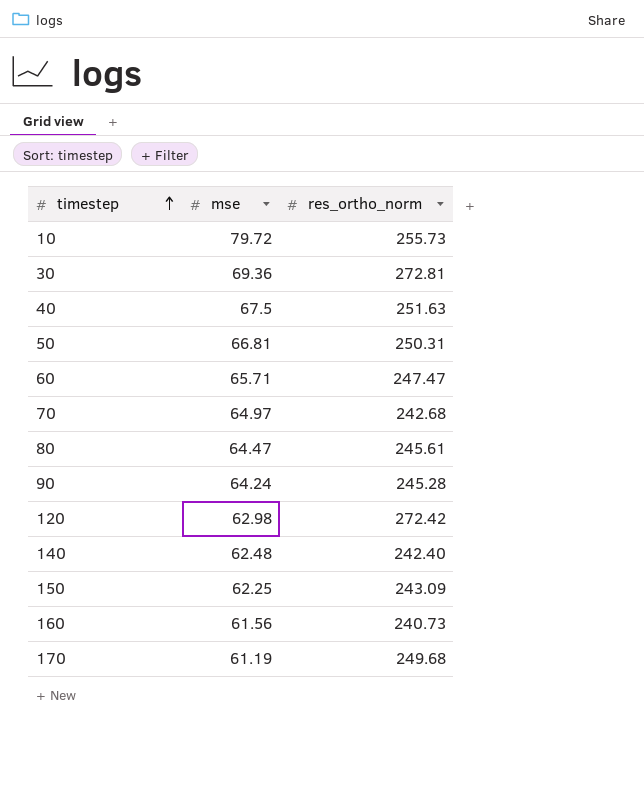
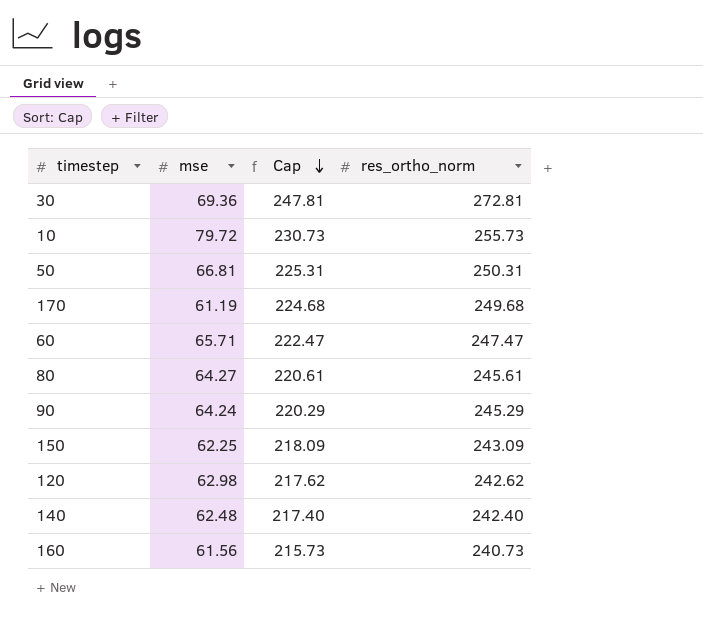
row order: timestep ascending -> Cap descending
column Cap | formula: none -> [res_ortho_norm] - 25
row 40: 67.5 | 251.63 -> none
row 70: 64.97 | 242.68 -> none
80 | mse: 64.47 -> 64.27
90 | res_ortho_norm: 245.28 -> 245.29
120 | res_ortho_norm: 272.42 -> 242.62

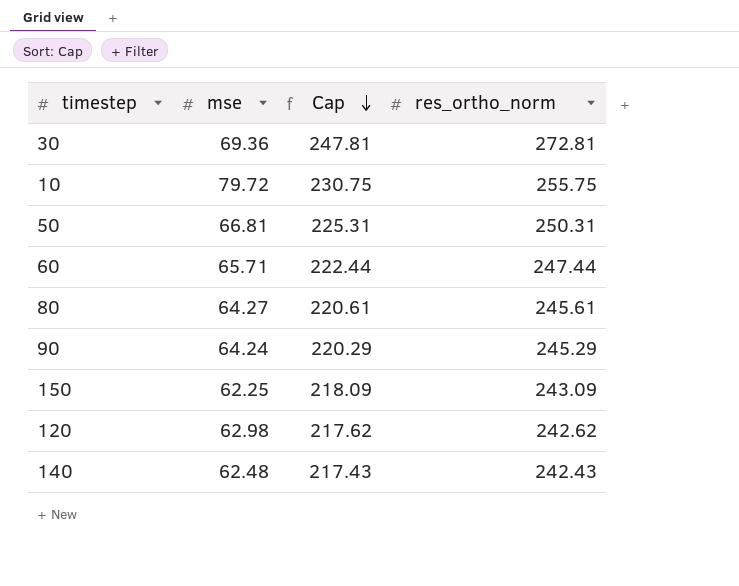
row 170: 61.19 | 224.68 | 249.68 -> none
row 160: 61.56 | 215.73 | 240.73 -> none
10 | Cap: 230.73 -> 230.75
10 | res_ortho_norm: 255.73 -> 255.75
60 | Cap: 222.47 -> 222.44
60 | res_ortho_norm: 247.47 -> 247.44
140 | Cap: 217.40 -> 217.43
140 | res_ortho_norm: 242.40 -> 242.43

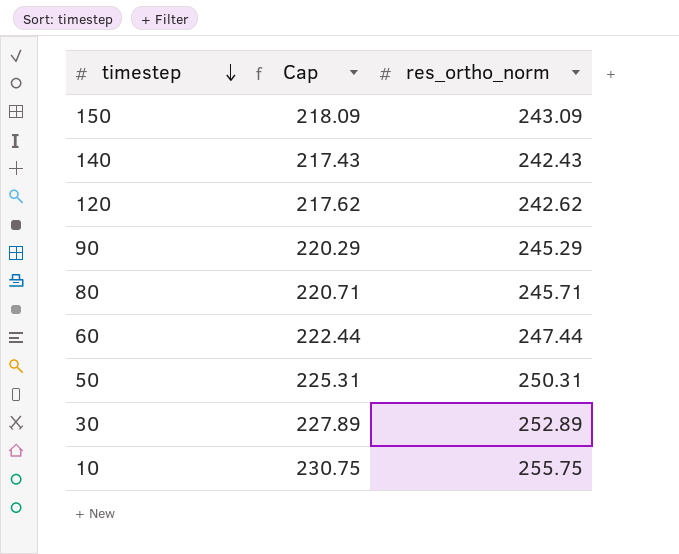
row order: Cap descending -> timestep descending
column mse | position: 2 -> none
80 | Cap: 220.61 -> 220.71
80 | res_ortho_norm: 245.61 -> 245.71
30 | Cap: 247.81 -> 227.89
30 | res_ortho_norm: 272.81 -> 252.89

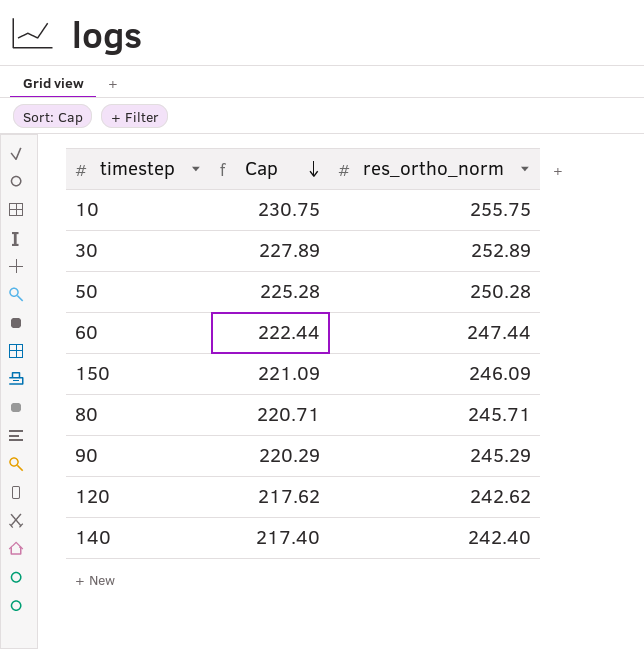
row order: timestep descending -> Cap descending
50 | Cap: 225.31 -> 225.28
50 | res_ortho_norm: 250.31 -> 250.28
150 | Cap: 218.09 -> 221.09
150 | res_ortho_norm: 243.09 -> 246.09
140 | Cap: 217.43 -> 217.40
140 | res_ortho_norm: 242.43 -> 242.40

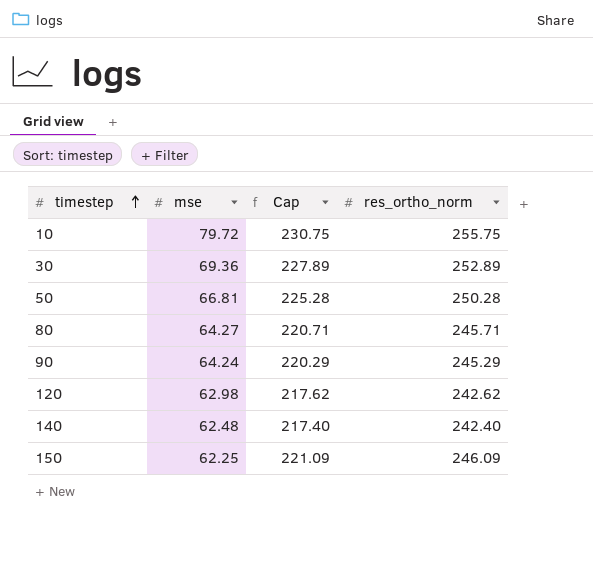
row order: Cap descending -> timestep ascending
column mse | position: none -> 2
row 60: 222.44 | 247.44 -> none

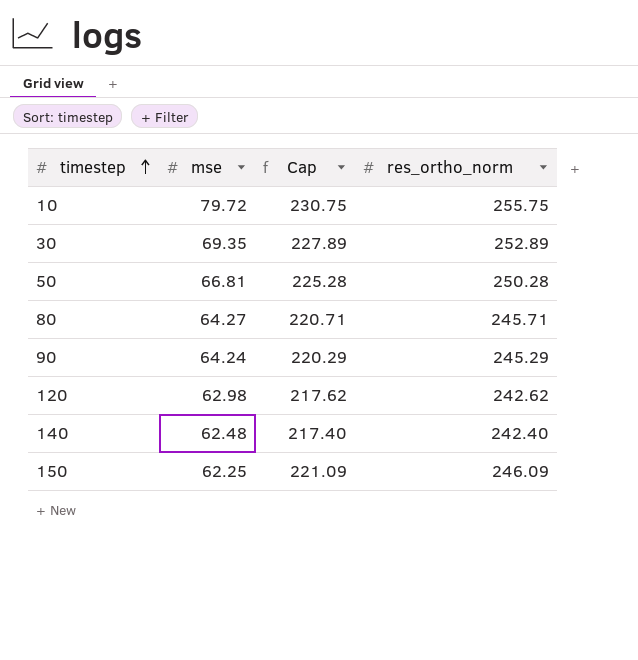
30 | mse: 69.36 -> 69.35

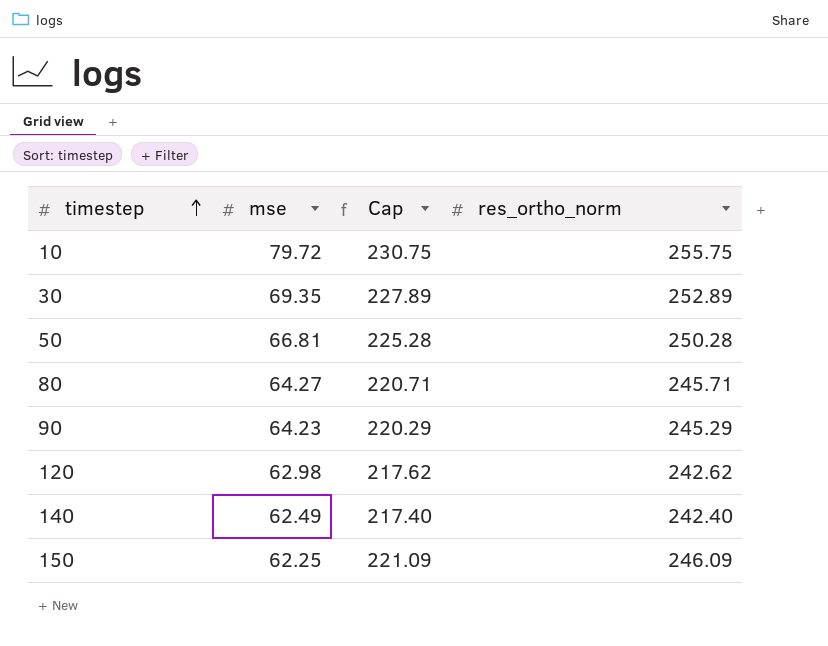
90 | mse: 64.24 -> 64.23
140 | mse: 62.48 -> 62.49

